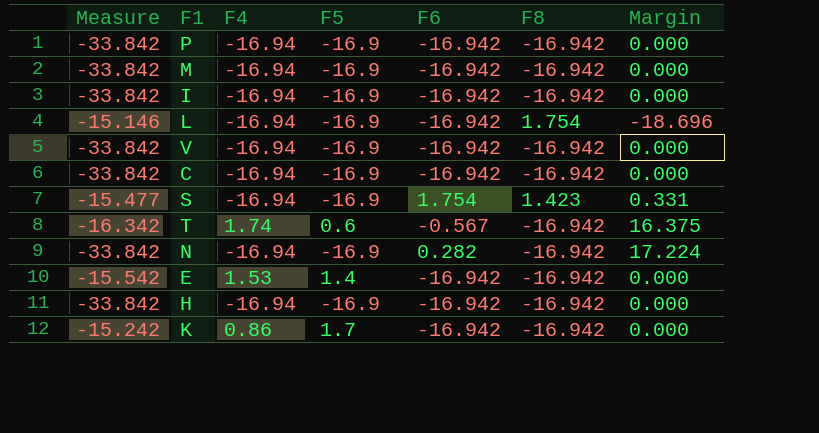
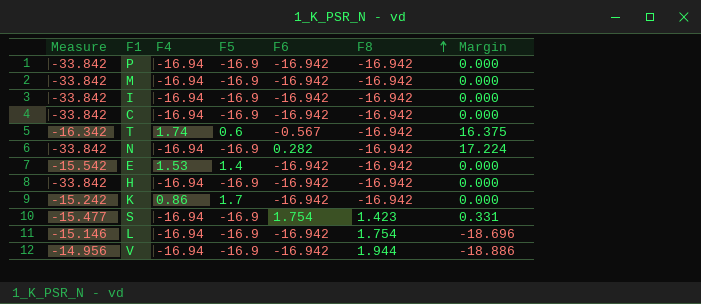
row order: none -> F8 ascending
V | Measure: -33.842 -> -14.956
V | F8: -16.942 -> 1.944
V | Margin: 0.000 -> -18.886

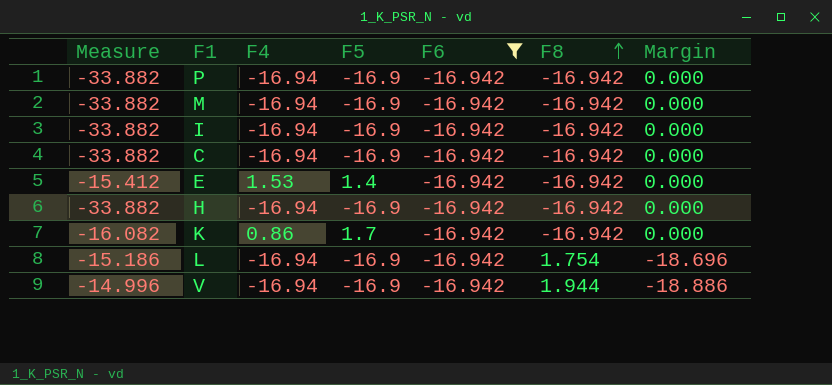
filter: none -> F6 = -16.942
column Measure | formula: [F5] + [F8] -> [F4] + [F8]

